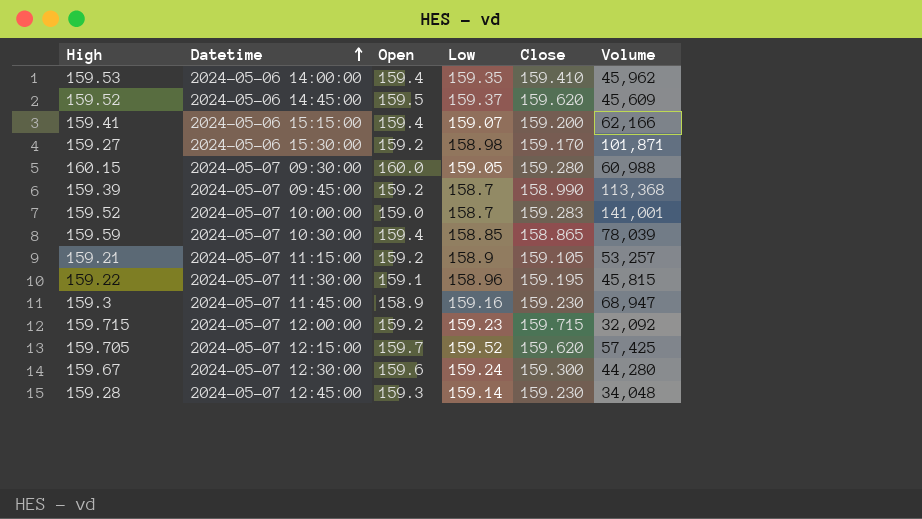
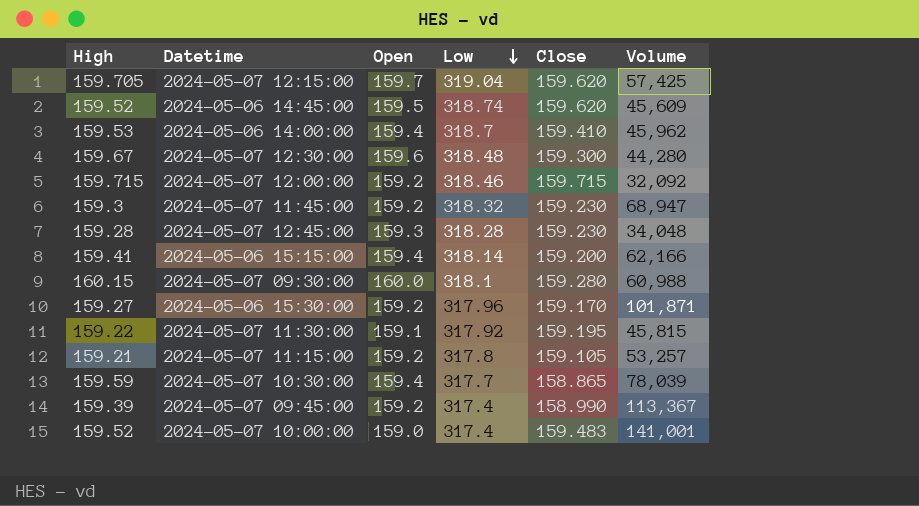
row order: Datetime ascending -> Low descending
2024-05-07 12:15:00 | Low: 159.52 -> 319.04
2024-05-06 14:45:00 | Low: 159.37 -> 318.74
2024-05-06 14:00:00 | Low: 159.35 -> 318.7
2024-05-07 12:30:00 | Low: 159.24 -> 318.48
2024-05-07 12:00:00 | Low: 159.23 -> 318.46
2024-05-07 11:45:00 | Open: 158.9 -> 159.2
2024-05-07 11:45:00 | Low: 159.16 -> 318.32
2024-05-07 12:45:00 | Low: 159.14 -> 318.28
2024-05-06 15:15:00 | Low: 159.07 -> 318.14
2024-05-07 09:30:00 | Low: 159.05 -> 318.1
2024-05-06 15:30:00 | Low: 158.98 -> 317.96
2024-05-07 11:30:00 | Low: 158.96 -> 317.92
2024-05-07 11:15:00 | Low: 158.9 -> 317.8
2024-05-07 10:30:00 | Low: 158.85 -> 317.7
2024-05-07 09:45:00 | Low: 158.7 -> 317.4
2024-05-07 09:45:00 | Volume: 113,368 -> 113,367
2024-05-07 10:00:00 | Low: 158.7 -> 317.4
2024-05-07 10:00:00 | Close: 159.283 -> 159.483

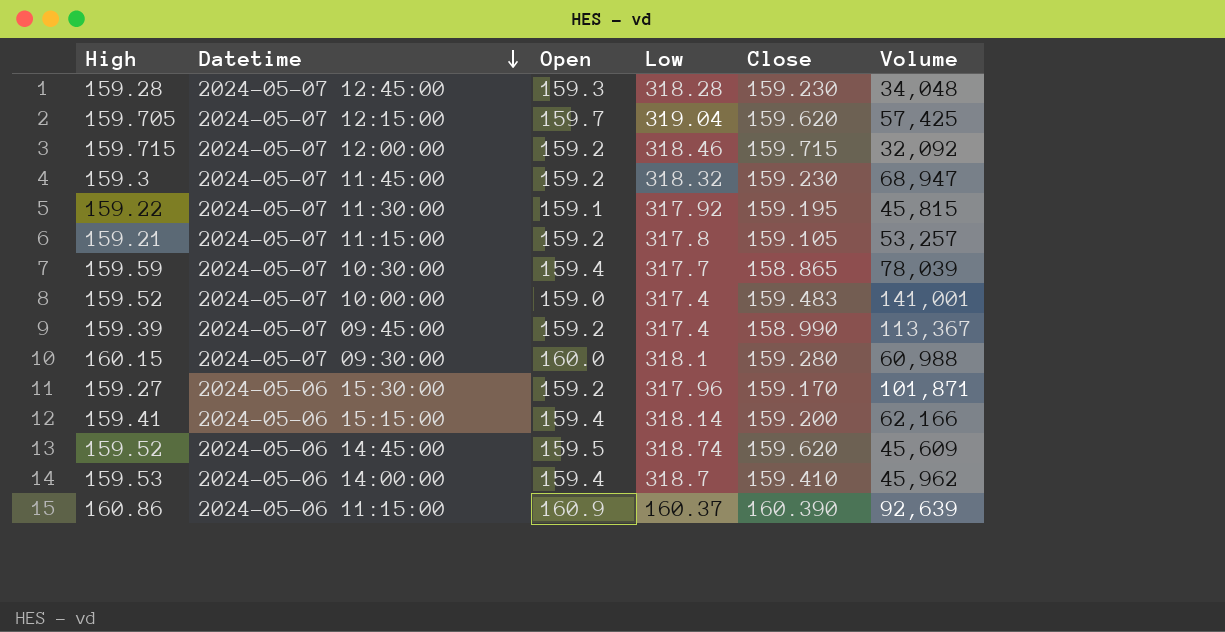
row order: Low descending -> Datetime descending
row 2024-05-07 12:30:00: 159.67 | 159.6 | 318.48 | 159.300 | 44,280 -> none
row 2024-05-06 11:15:00: none -> 160.86 | 160.9 | 160.37 | 160.390 | 92,639

